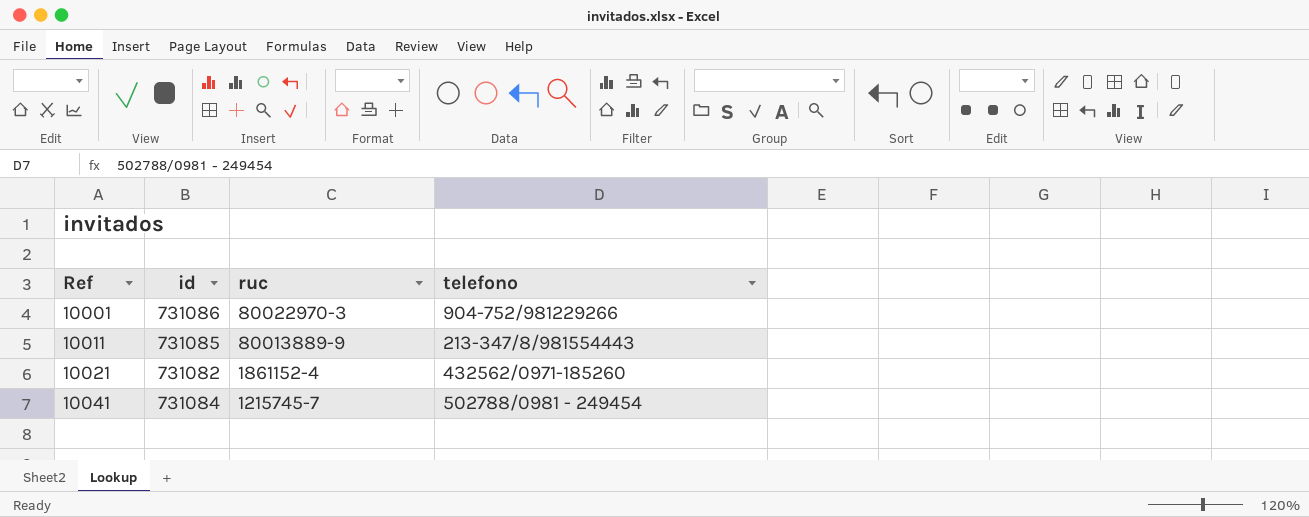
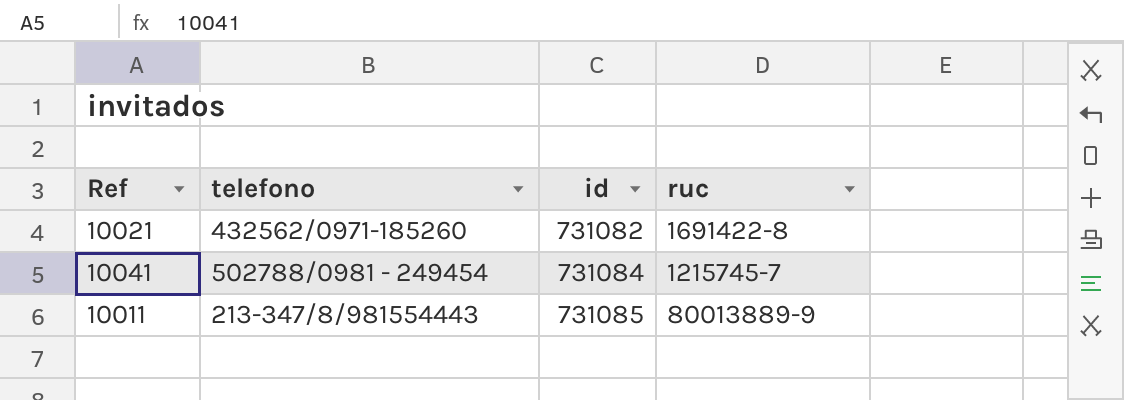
row order: Ref ascending -> id ascending
column telefono | position: 4 -> 2
row 10001: 731086 | 80022970-3 | 904-752/981229266 -> none
10021 | ruc: 1861152-4 -> 1691422-8

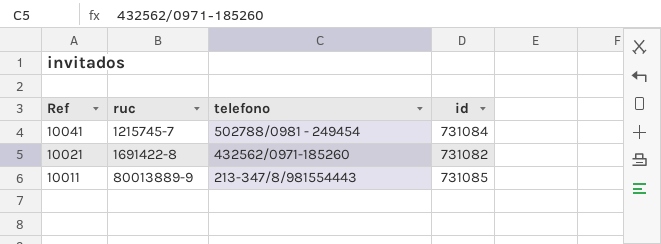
row order: id ascending -> Ref descending
column ruc | position: 4 -> 2

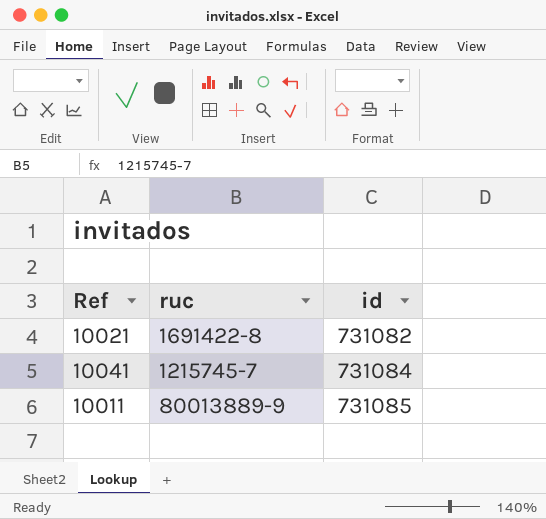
row order: Ref descending -> id ascending
column telefono | position: 3 -> none

